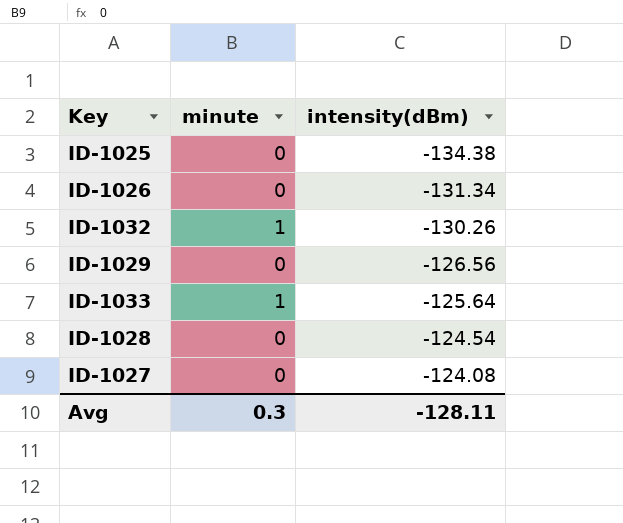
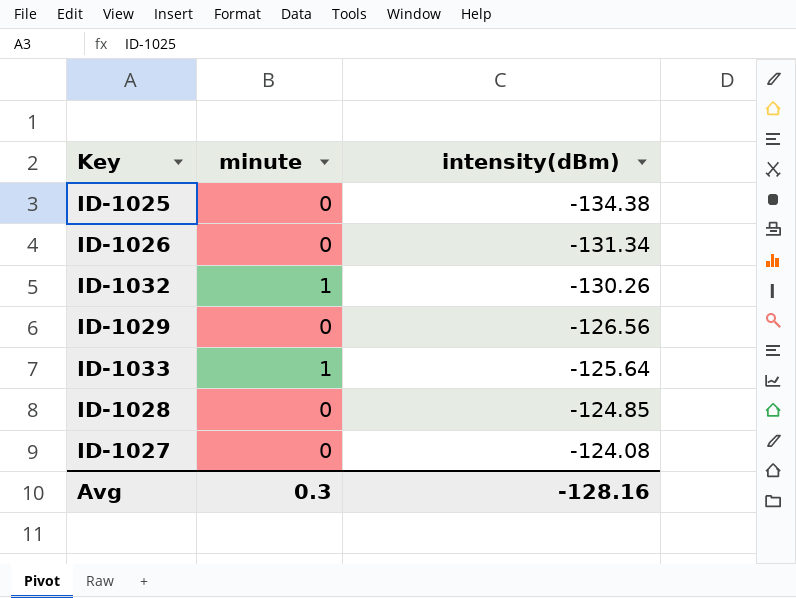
ID-1028 | intensity(dBm): -124.54 -> -124.85
Avg | intensity(dBm): -128.11 -> -128.16

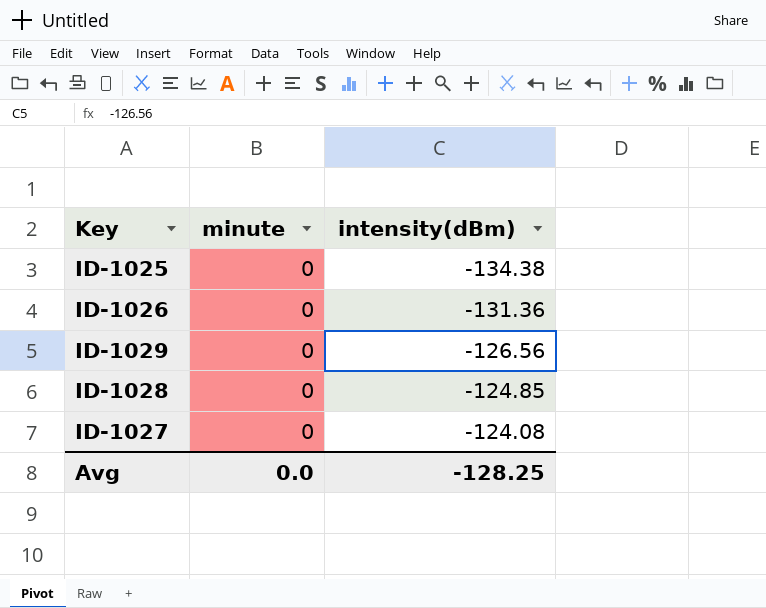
row ID-1032: 1 | -130.26 -> none
row ID-1033: 1 | -125.64 -> none
ID-1026 | intensity(dBm): -131.34 -> -131.36
Avg | minute: 0.3 -> 0.0
Avg | intensity(dBm): -128.16 -> -128.25

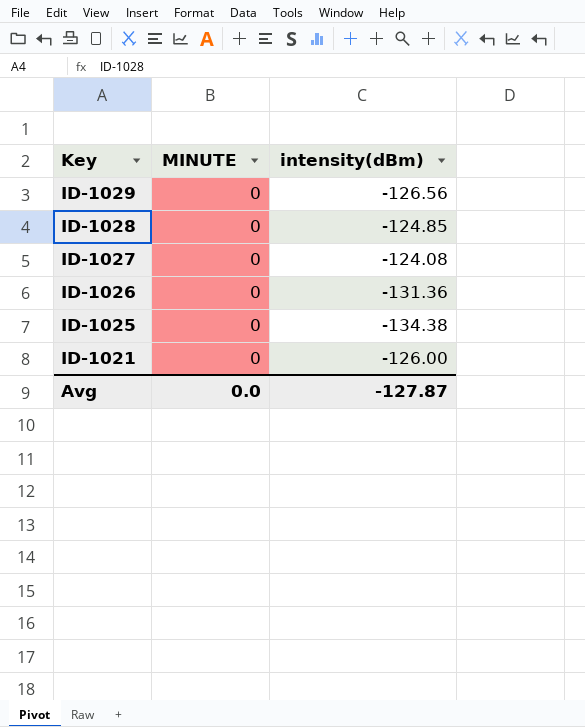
row order: intensity(dBm) ascending -> Key descending
column name: minute -> MINUTE
row ID-1021: none -> 0 | -126.00
Avg | intensity(dBm): -128.25 -> -127.87

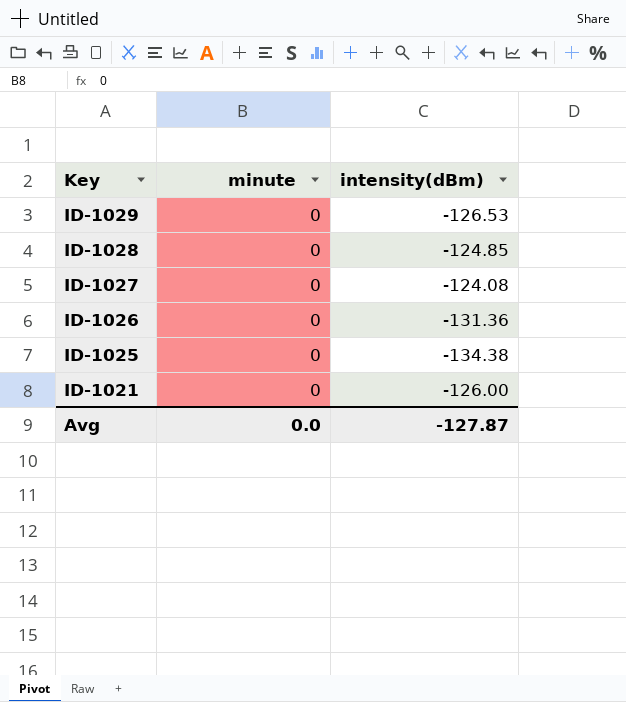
column name: MINUTE -> minute
ID-1029 | intensity(dBm): -126.56 -> -126.53

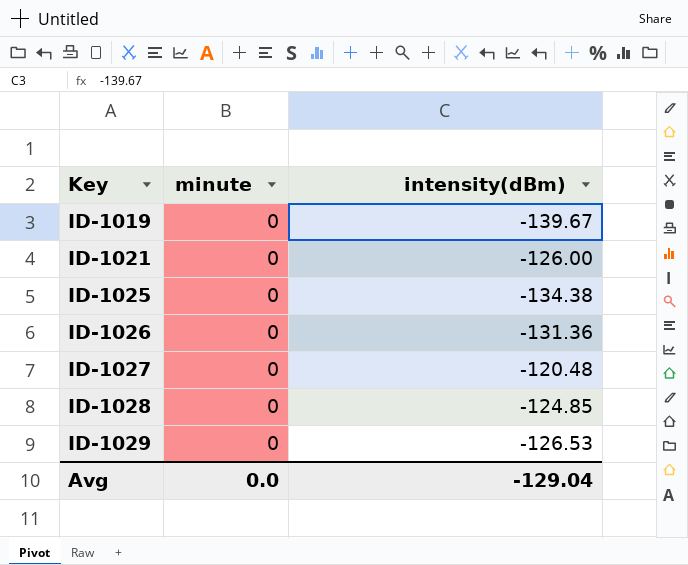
row order: Key descending -> Key ascending
row ID-1019: none -> 0 | -139.67
ID-1027 | intensity(dBm): -124.08 -> -120.48
Avg | intensity(dBm): -127.87 -> -129.04

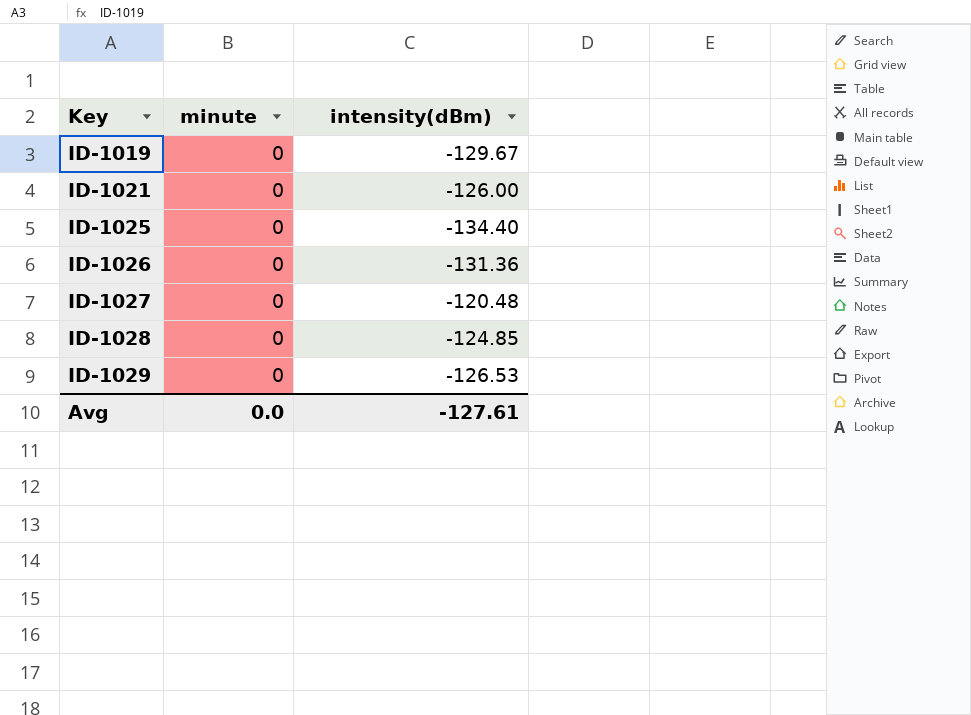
ID-1019 | intensity(dBm): -139.67 -> -129.67
ID-1025 | intensity(dBm): -134.38 -> -134.40
Avg | intensity(dBm): -129.04 -> -127.61

